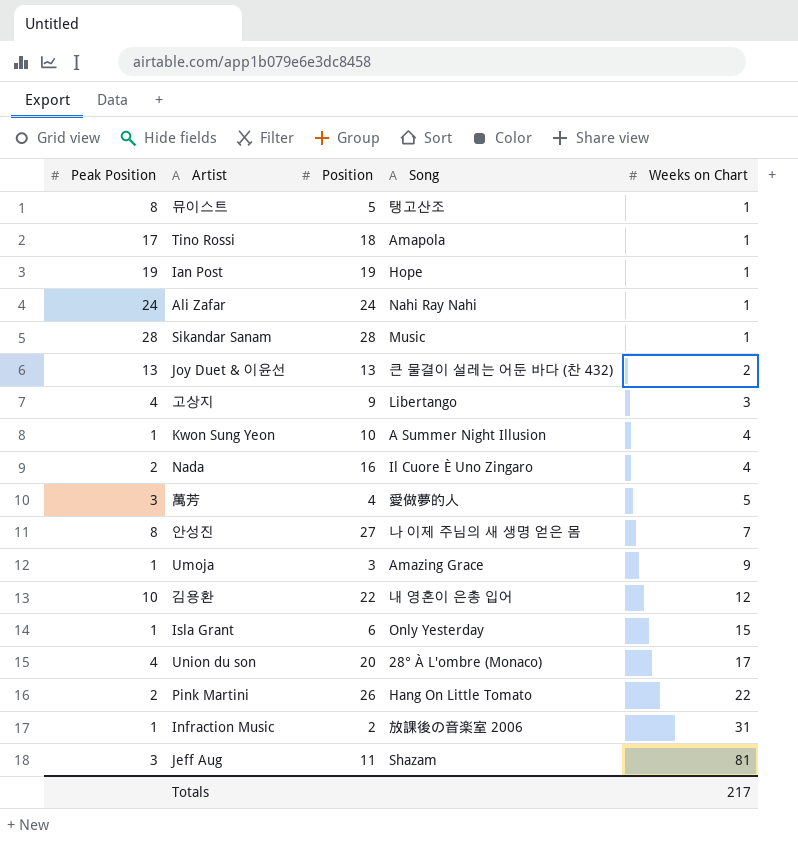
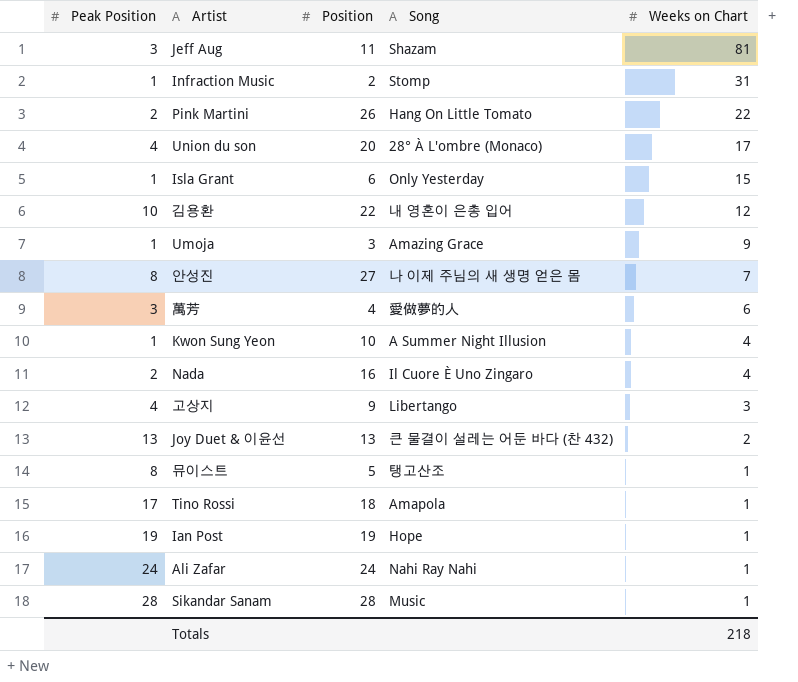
row order: Weeks on Chart ascending -> Weeks on Chart descending
Infraction Music | Song: 放課後の音楽室 2006 -> Stomp
萬芳 | Weeks on Chart: 5 -> 6
Totals | Weeks on Chart: 217 -> 218

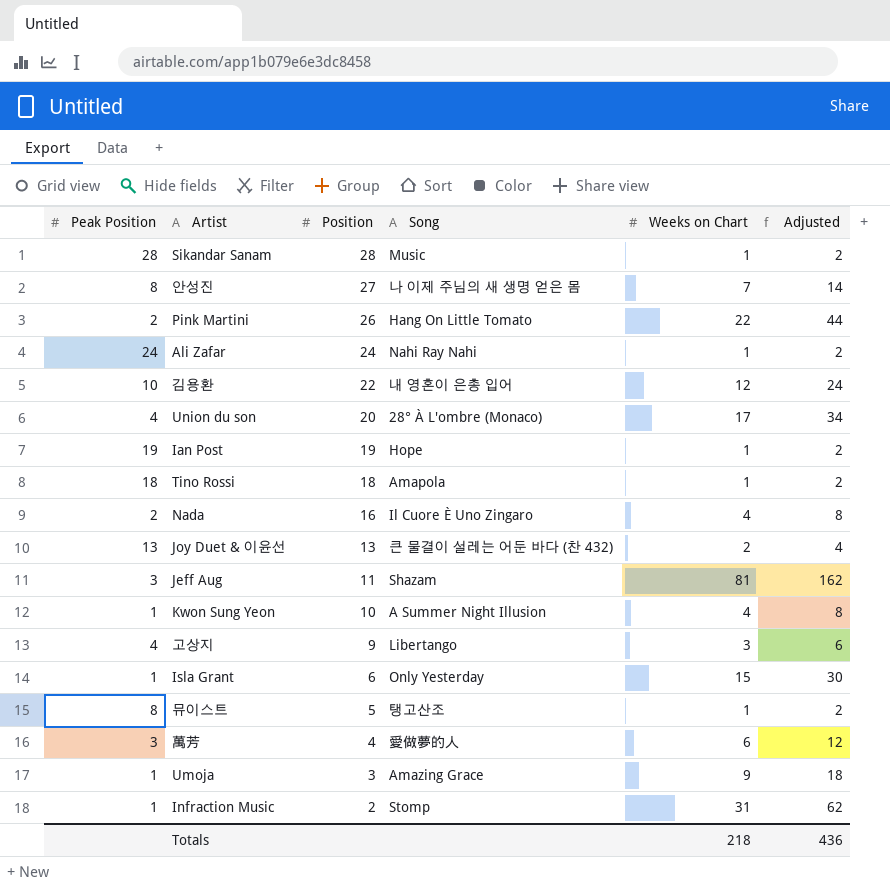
row order: Weeks on Chart descending -> Position descending
column Adjusted | formula: none -> [Weeks on Chart] * 2
Tino Rossi | Peak Position: 17 -> 18

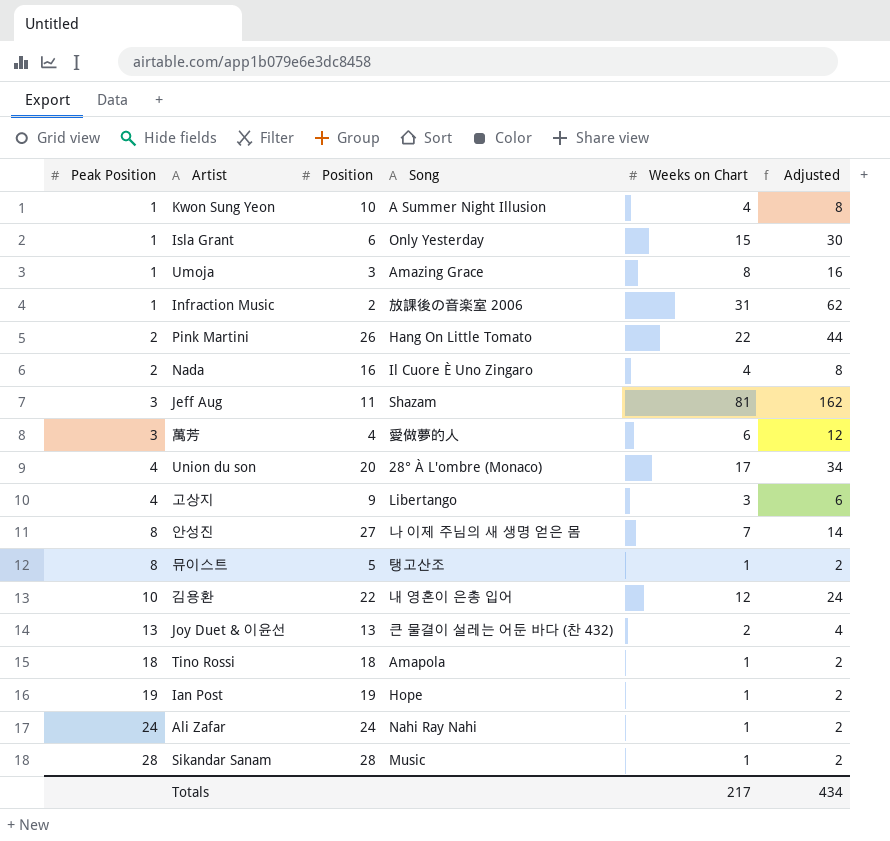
row order: Position descending -> Peak Position ascending
Umoja | Weeks on Chart: 9 -> 8
Umoja | Adjusted: 18 -> 16
Infraction Music | Song: Stomp -> 放課後の音楽室 2006
Totals | Weeks on Chart: 218 -> 217
Totals | Adjusted: 436 -> 434

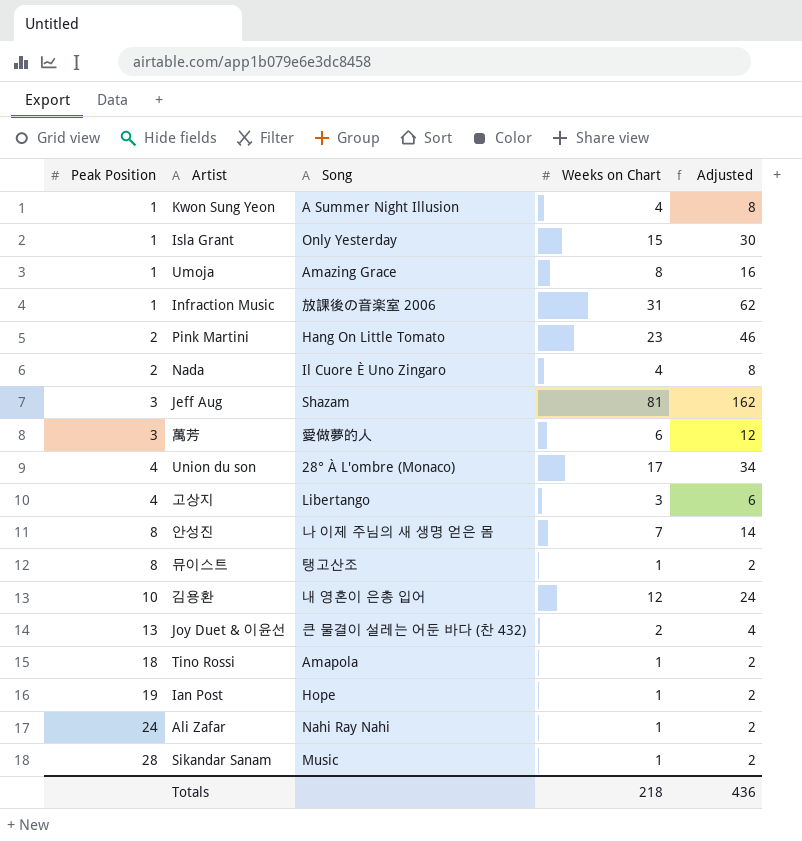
column Position | position: 3 -> none
Pink Martini | Weeks on Chart: 22 -> 23
Pink Martini | Adjusted: 44 -> 46
Totals | Weeks on Chart: 217 -> 218
Totals | Adjusted: 434 -> 436

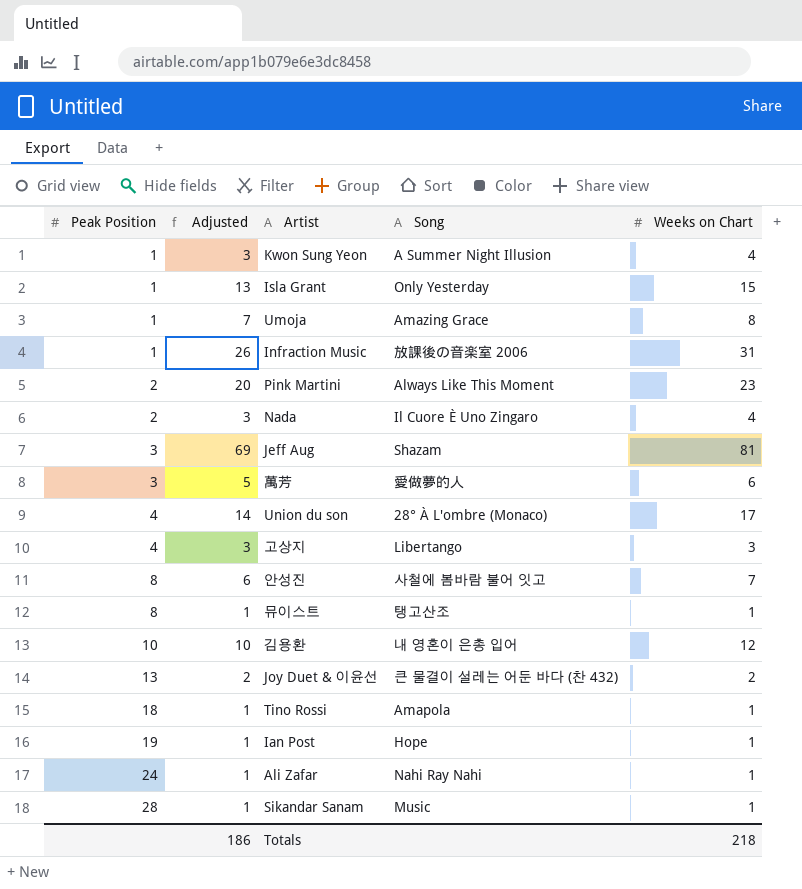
column Adjusted | formula: [Weeks on Chart] * 2 -> [Weeks on Chart] * 0.85
column Adjusted | position: 5 -> 2
Pink Martini | Song: Hang On Little Tomato -> Always Like This Moment
안성진 | Song: 나 이제 주님의 새 생명 얻은 몸 -> 사철에 봄바람 불어 잇고
Totals | Adjusted: 436 -> 186

